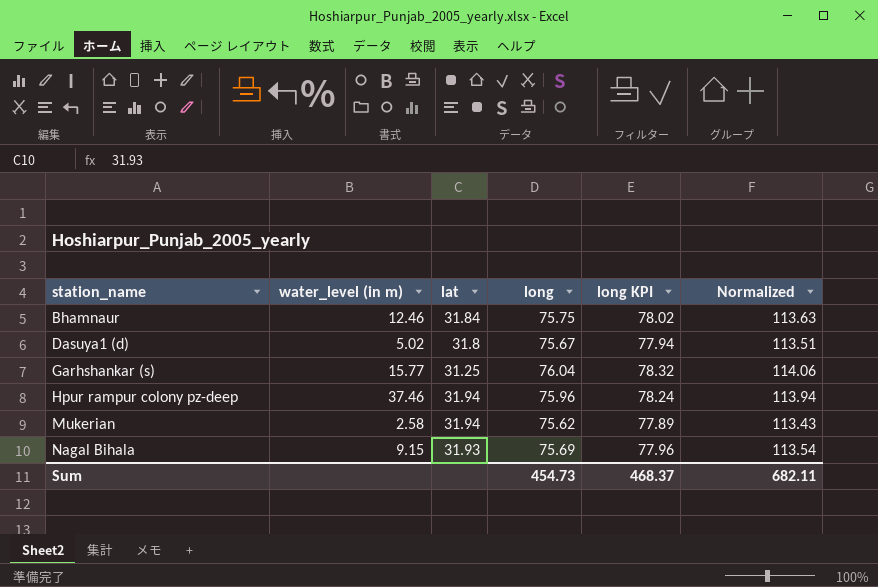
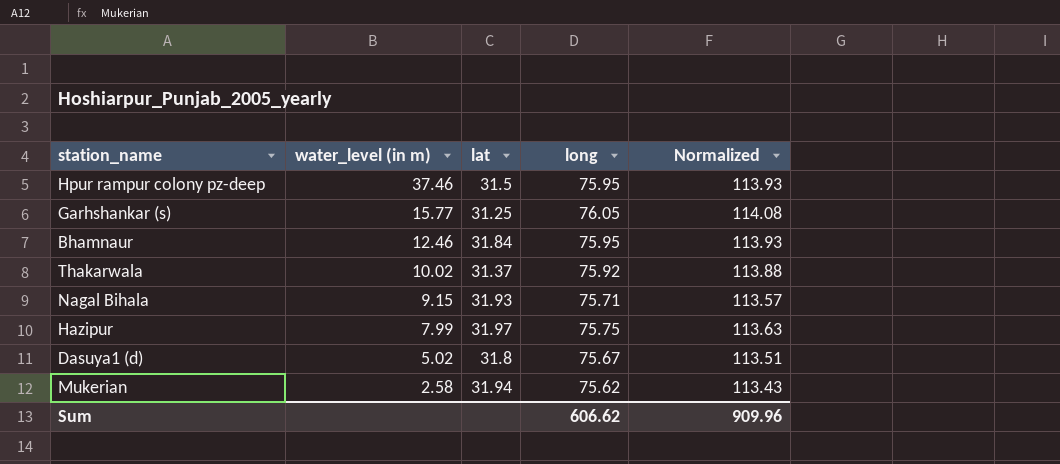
row order: station_name ascending -> water_level (in m) descending
column long KPI | formula: [long] * 1.03 -> none
Hpur rampur colony pz-deep | lat: 31.94 -> 31.5
Hpur rampur colony pz-deep | long: 75.96 -> 75.95
Hpur rampur colony pz-deep | Normalized: 113.94 -> 113.93
Garhshankar (s) | long: 76.04 -> 76.05
Garhshankar (s) | Normalized: 114.06 -> 114.08
Bhamnaur | long: 75.75 -> 75.95
Bhamnaur | Normalized: 113.63 -> 113.93
row Thakarwala: none -> 10.02 | 31.37 | 75.92 | 113.88
Nagal Bihala | long: 75.69 -> 75.71
Nagal Bihala | Normalized: 113.54 -> 113.57
row Hazipur: none -> 7.99 | 31.97 | 75.75 | 113.63
Sum | long: 454.73 -> 606.62
Sum | Normalized: 682.11 -> 909.96

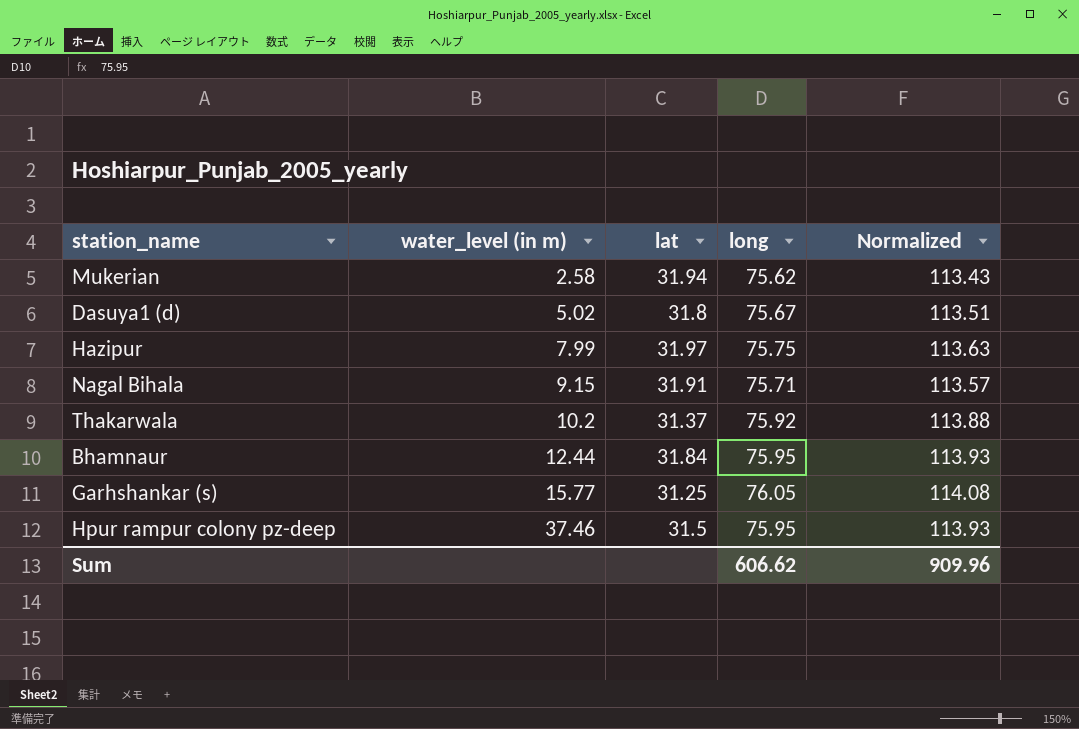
row order: water_level (in m) descending -> water_level (in m) ascending
Nagal Bihala | lat: 31.93 -> 31.91
Thakarwala | water_level (in m): 10.02 -> 10.2
Bhamnaur | water_level (in m): 12.46 -> 12.44

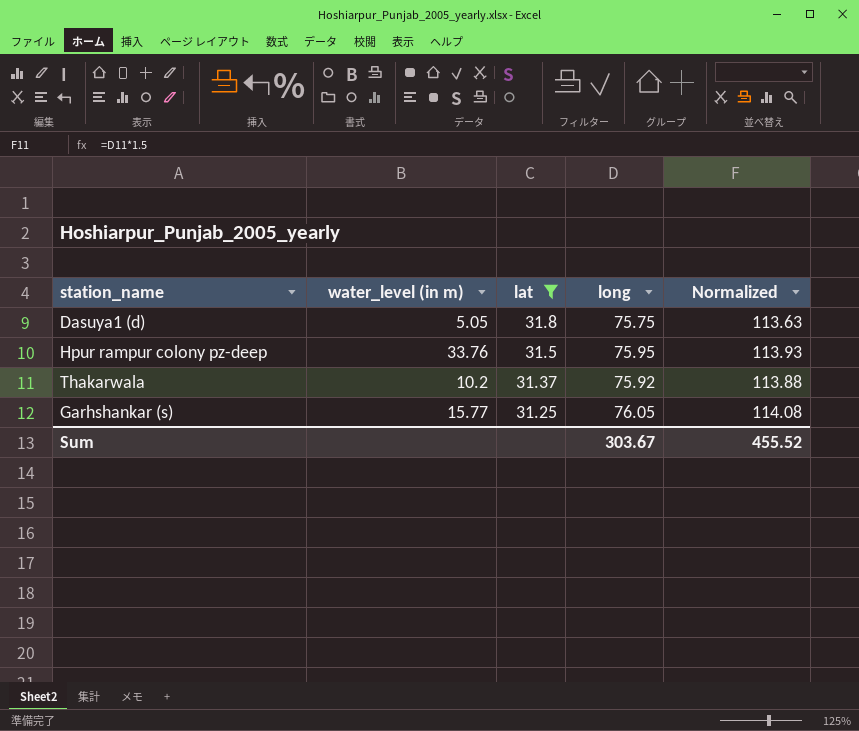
filter: none -> lat <= 31.8
row order: water_level (in m) ascending -> lat descending
Dasuya1 (d) | water_level (in m): 5.02 -> 5.05
Dasuya1 (d) | long: 75.67 -> 75.75
Dasuya1 (d) | Normalized: 113.51 -> 113.63
Hpur rampur colony pz-deep | water_level (in m): 37.46 -> 33.76
Sum | long: 606.62 -> 303.67
Sum | Normalized: 909.96 -> 455.52

